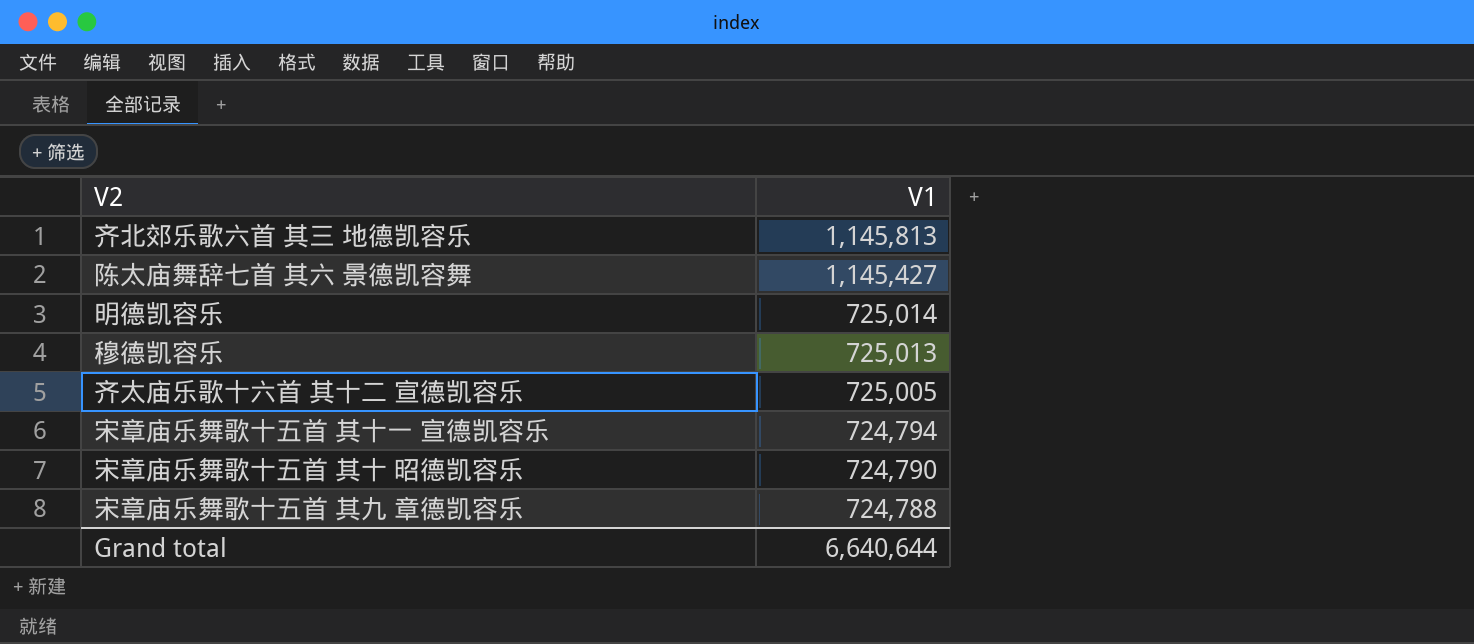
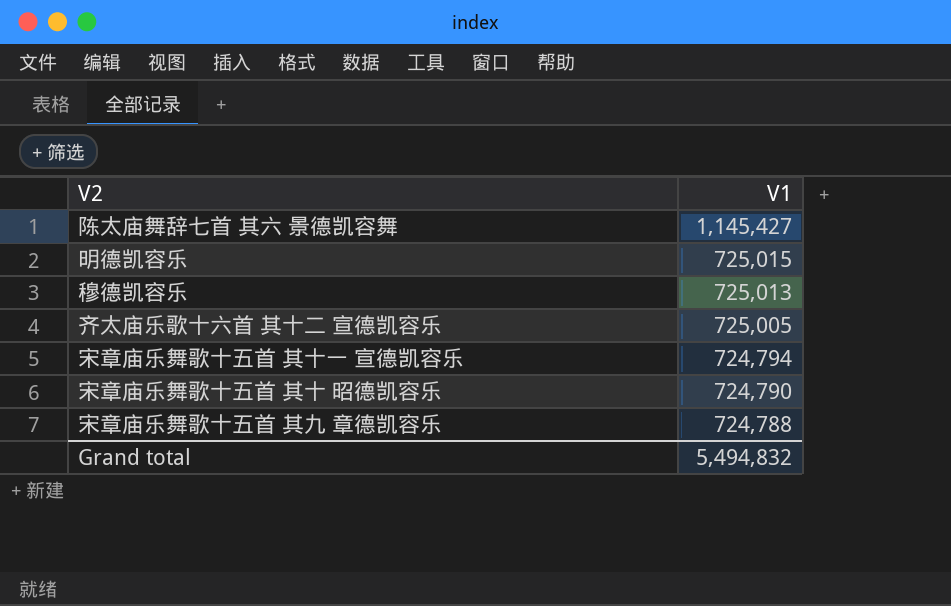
row 齐北郊乐歌六首 其三 地德凯容乐: 1,145,813 -> none
明德凯容乐 | V1: 725,014 -> 725,015
Grand total | V1: 6,640,644 -> 5,494,832

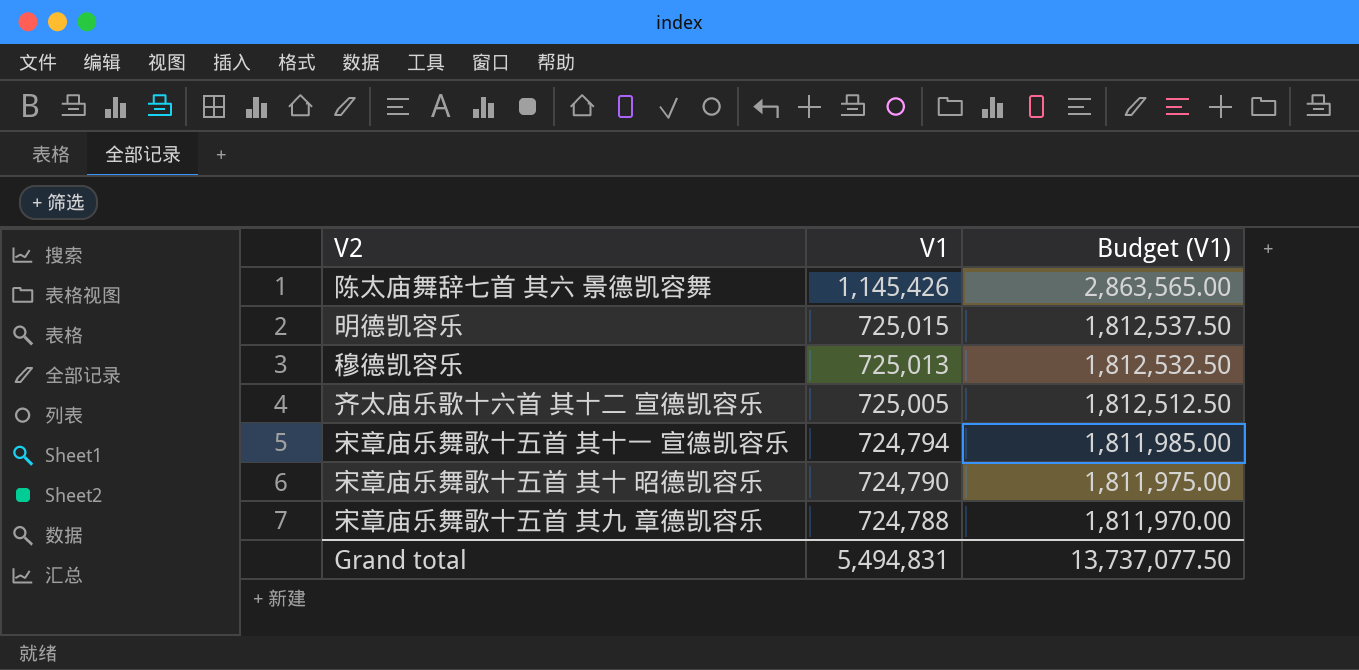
column Budget (V1) | formula: none -> [V1] * 2.5
陈太庙舞辞七首 其六 景德凯容舞 | V1: 1,145,427 -> 1,145,426
Grand total | V1: 5,494,832 -> 5,494,831

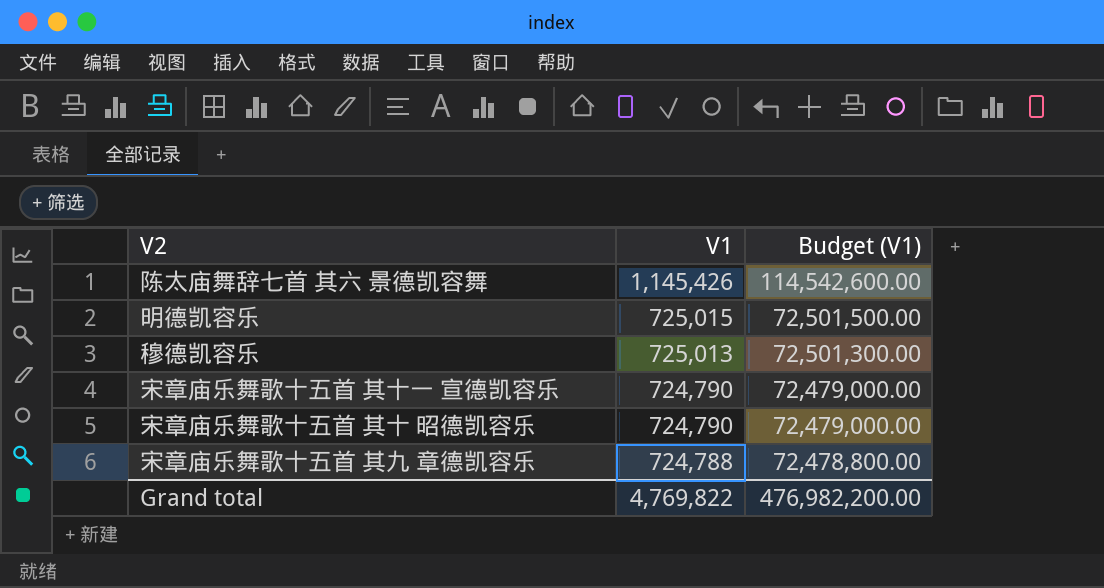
column Budget (V1) | formula: [V1] * 2.5 -> [V1] * 100
row 齐太庙乐歌十六首 其十二 宣德凯容乐: 725,005 | 1,812,512.50 -> none
宋章庙乐舞歌十五首 其十一 宣德凯容乐 | V1: 724,794 -> 724,790
Grand total | V1: 5,494,831 -> 4,769,822
Grand total | Budget (V1): 13,737,077.50 -> 476,982,200.00

